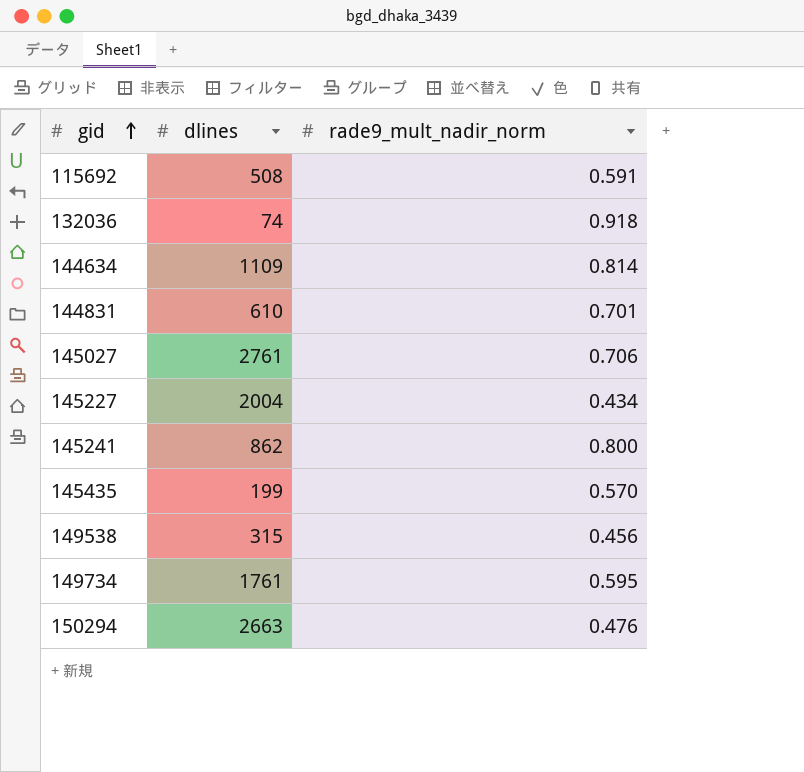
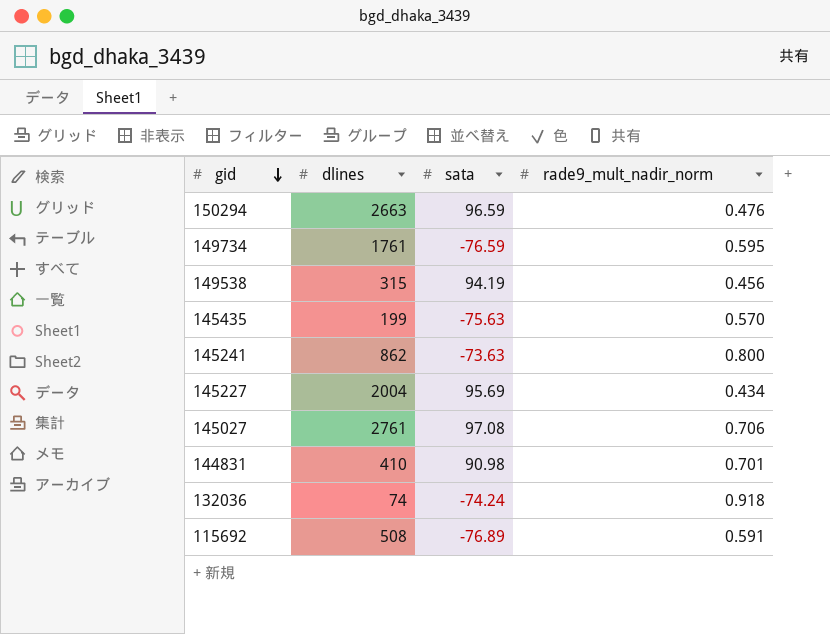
row order: gid ascending -> gid descending
column sata | position: none -> 3
row 144634: 1109 | 0.814 -> none
144831 | dlines: 610 -> 410

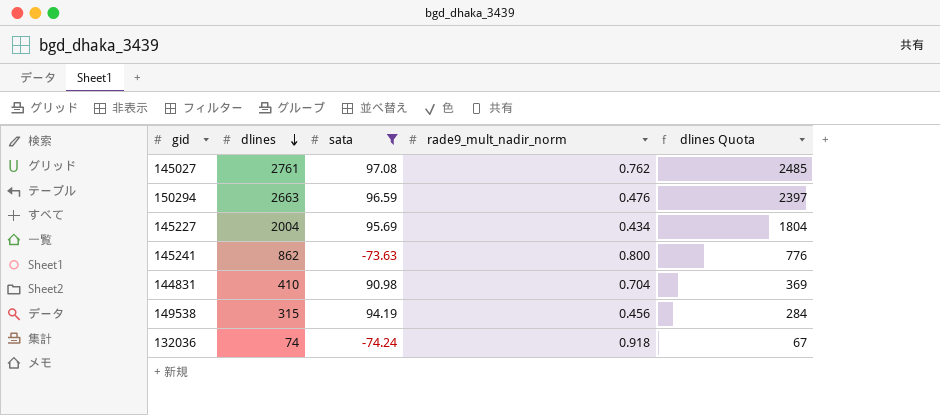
filter: none -> sata >= -74.24
row order: gid descending -> dlines descending
column dlines Quota | formula: none -> [dlines] * 0.9
145027 | rade9_mult_nadir_norm: 0.706 -> 0.762
144831 | rade9_mult_nadir_norm: 0.701 -> 0.704

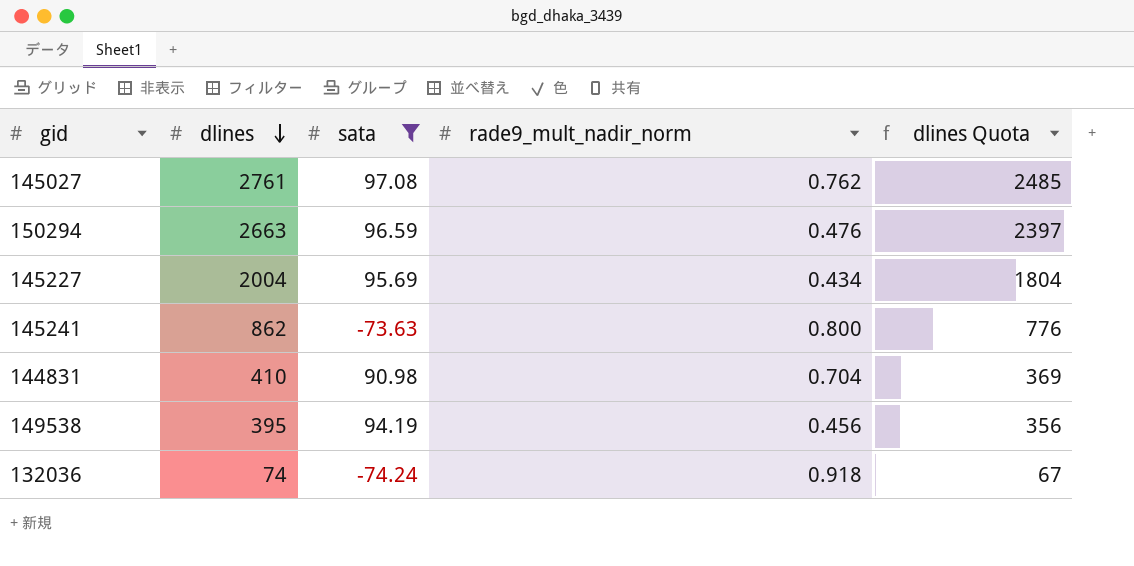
149538 | dlines: 315 -> 395
149538 | dlines Quota: 284 -> 356

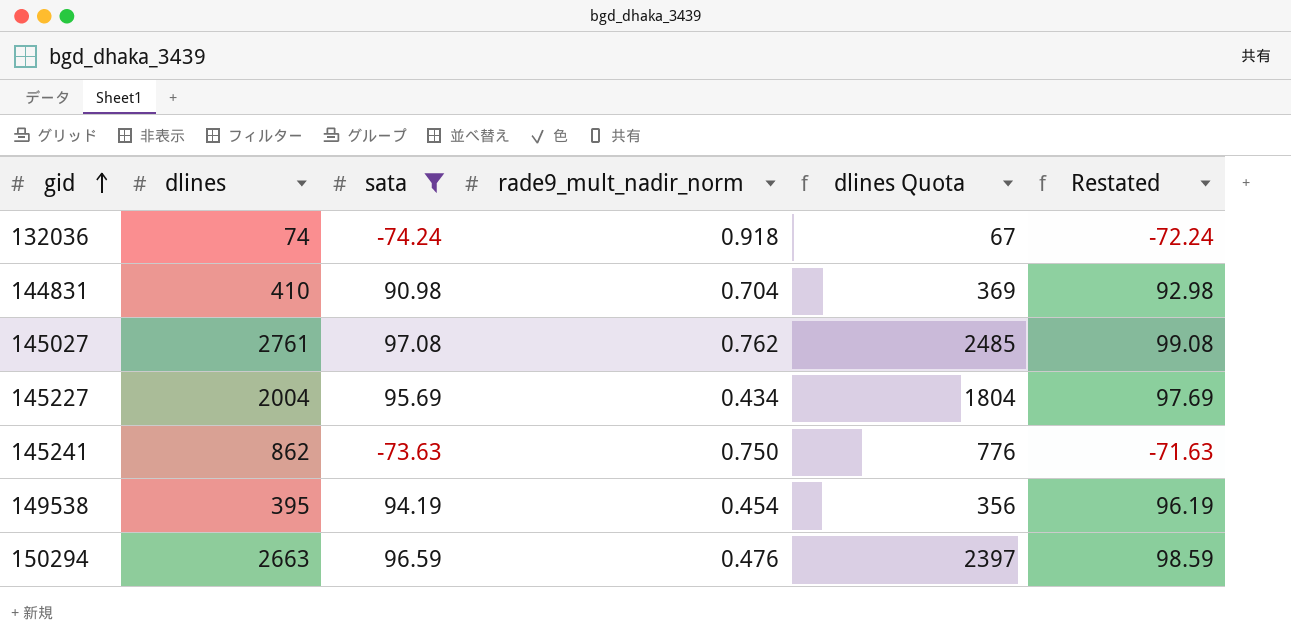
row order: dlines descending -> gid ascending
column Restated | formula: none -> [sata] + 2
145241 | rade9_mult_nadir_norm: 0.800 -> 0.750
149538 | rade9_mult_nadir_norm: 0.456 -> 0.454

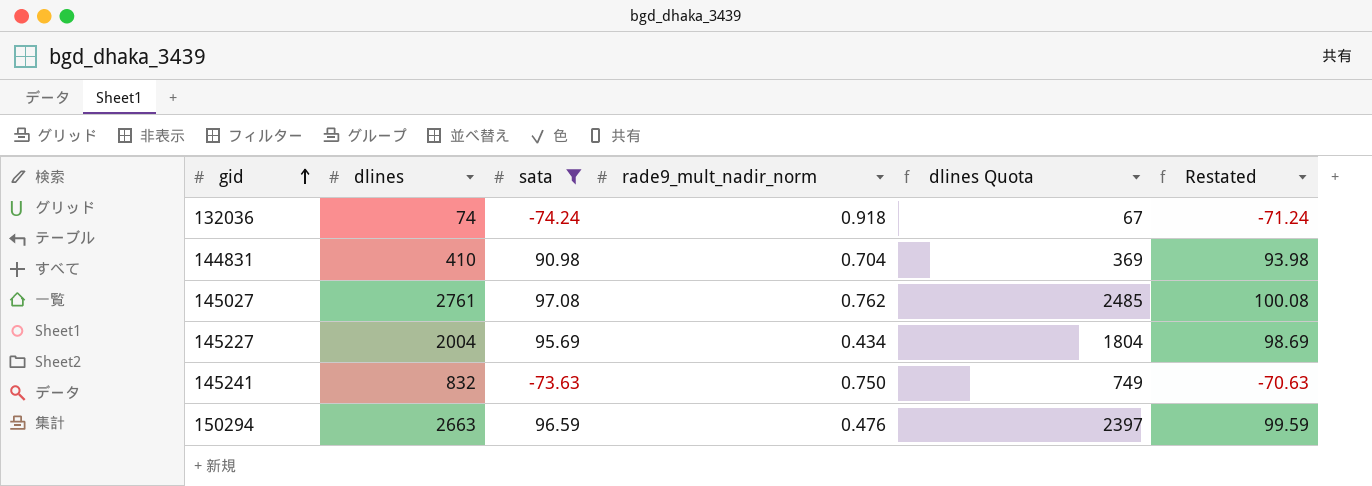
column Restated | formula: [sata] + 2 -> [sata] + 3
row 149538: 395 | 94.19 | 0.454 | 356 | 96.19 -> none
145241 | dlines: 862 -> 832
145241 | dlines Quota: 776 -> 749

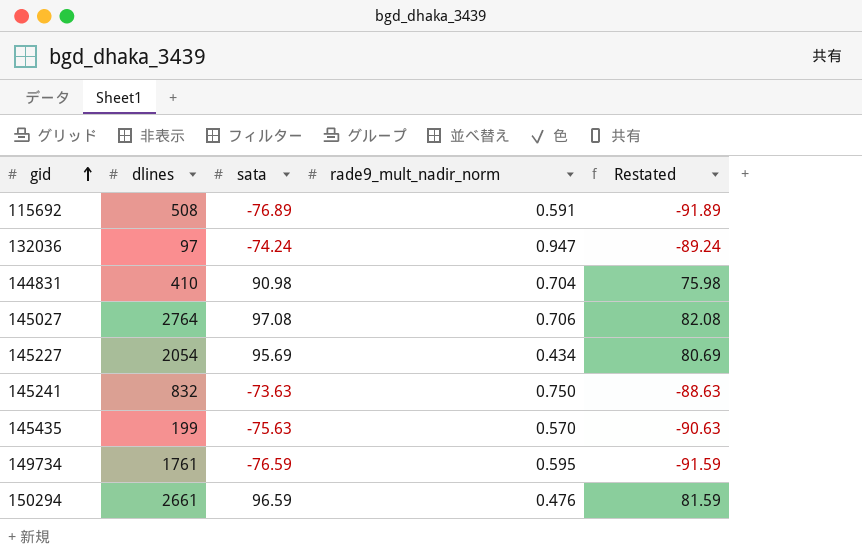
filter: sata >= -74.24 -> none
column dlines Quota | formula: [dlines] * 0.9 -> none
column Restated | formula: [sata] + 3 -> [sata] - 15
132036 | dlines: 74 -> 97
132036 | rade9_mult_nadir_norm: 0.918 -> 0.947
145027 | dlines: 2761 -> 2764
145027 | rade9_mult_nadir_norm: 0.762 -> 0.706
145227 | dlines: 2004 -> 2054
150294 | dlines: 2663 -> 2661

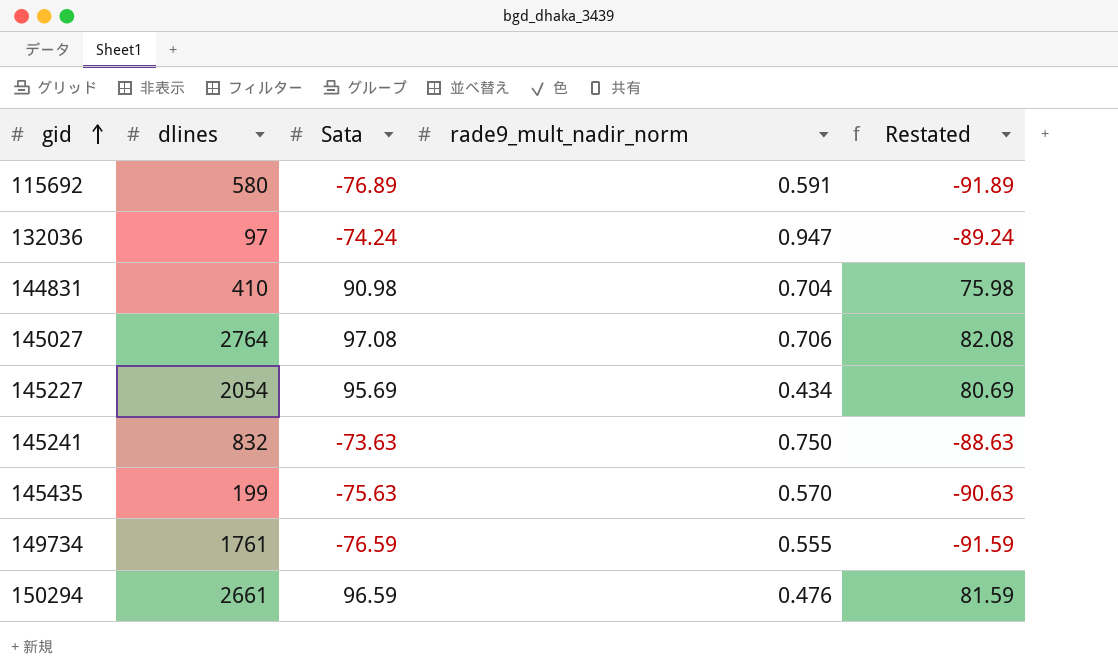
column name: sata -> Sata
115692 | dlines: 508 -> 580
149734 | rade9_mult_nadir_norm: 0.595 -> 0.555

